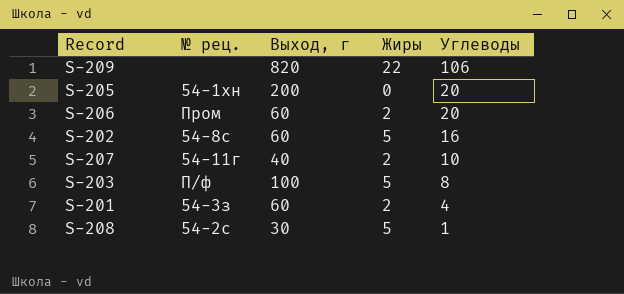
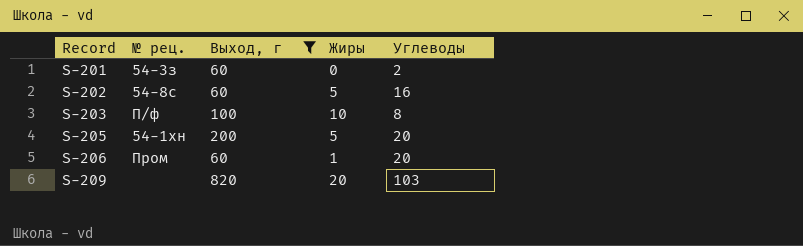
filter: none -> Выход, г >= 60
row order: Углеводы descending -> Record ascending
S-201 | Жиры: 2 -> 0
S-201 | Углеводы: 4 -> 2
S-203 | Жиры: 5 -> 10
S-205 | Жиры: 0 -> 5
S-206 | Жиры: 2 -> 1
S-209 | Жиры: 22 -> 20
S-209 | Углеводы: 106 -> 103

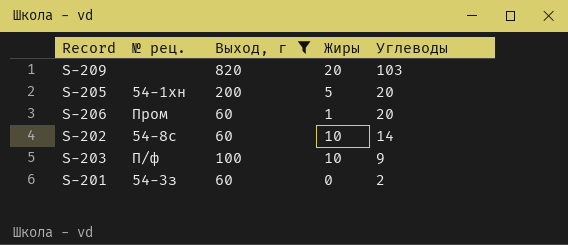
row order: Record ascending -> Углеводы descending
S-202 | Жиры: 5 -> 10
S-202 | Углеводы: 16 -> 14
S-203 | Углеводы: 8 -> 9

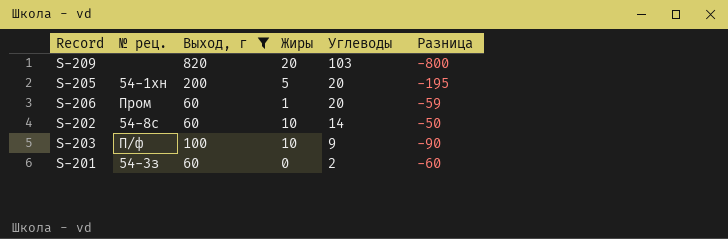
column Разница | formula: none -> [Жиры] - [Выход, г]

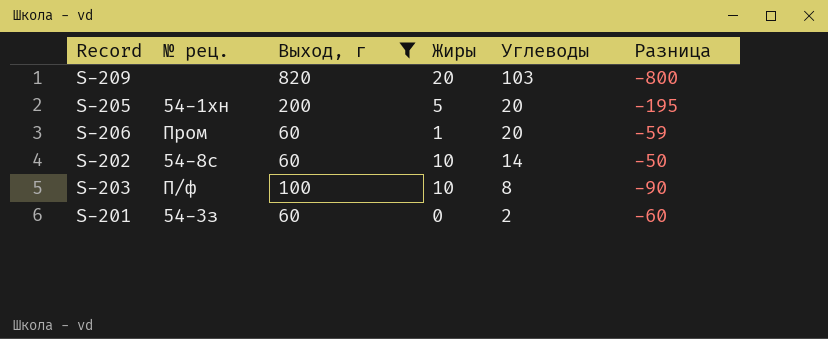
S-203 | Углеводы: 9 -> 8

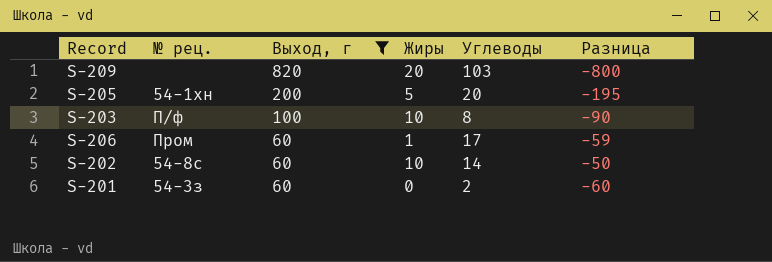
row order: Углеводы descending -> Выход, г descending
S-206 | Углеводы: 20 -> 17

